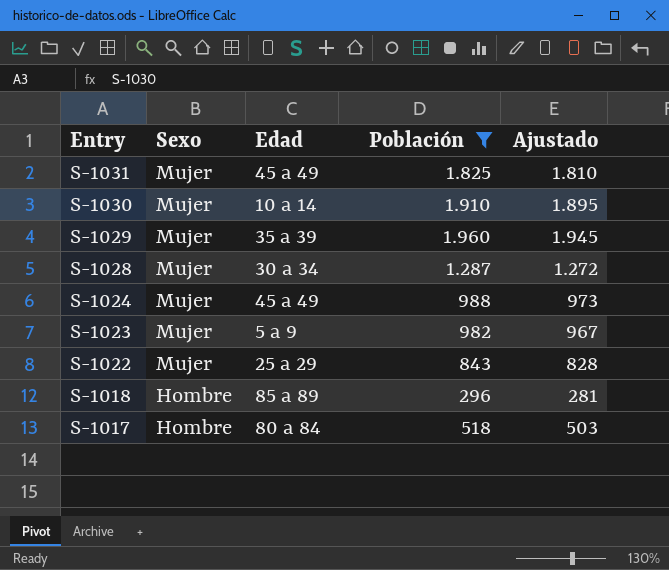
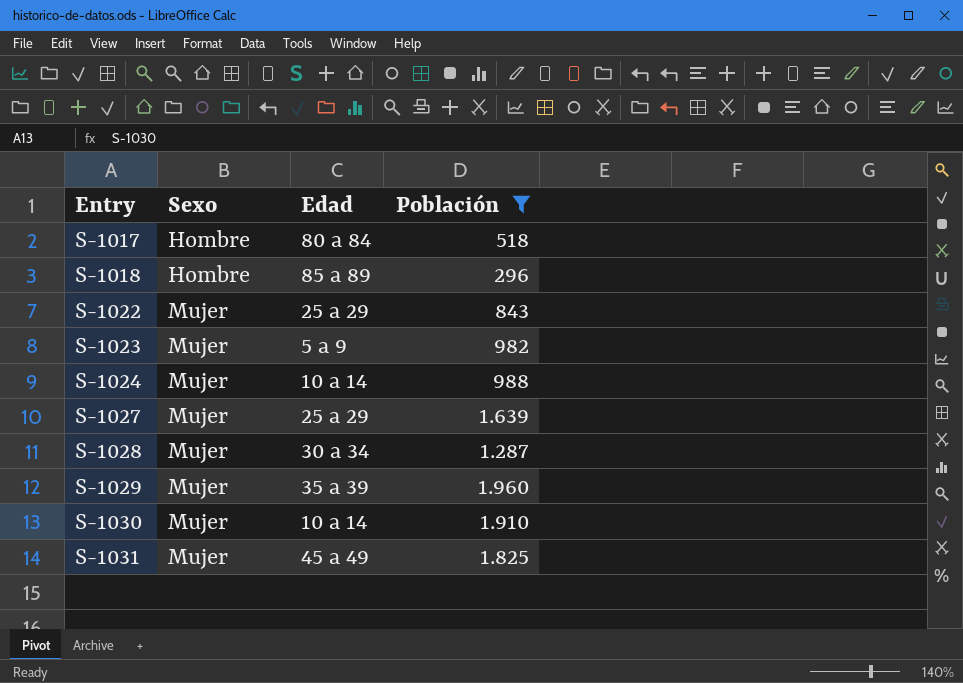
row order: Entry descending -> Entry ascending
column Ajustado | formula: [Población] - 15 -> none
S-1024 | Edad: 45 a 49 -> 10 a 14
row S-1027: none -> Mujer | 25 a 29 | 1.639

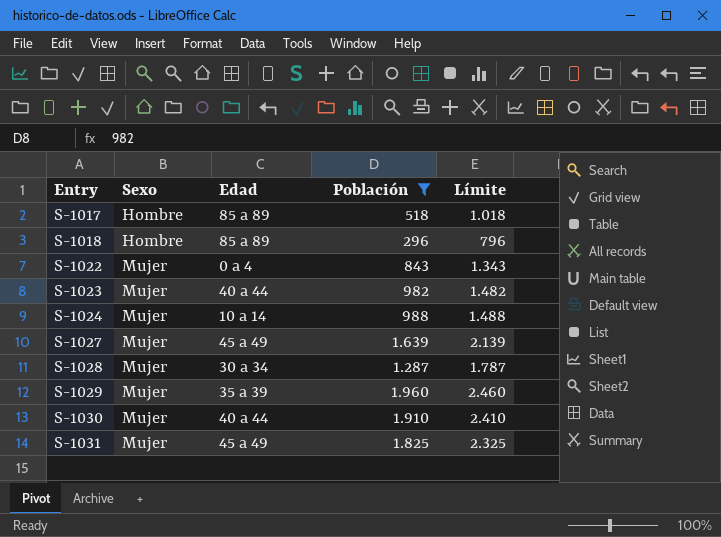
column Límite | formula: none -> [Población] + 500
S-1017 | Edad: 80 a 84 -> 85 a 89
S-1022 | Edad: 25 a 29 -> 0 a 4
S-1023 | Edad: 5 a 9 -> 40 a 44
S-1027 | Edad: 25 a 29 -> 45 a 49
S-1030 | Edad: 10 a 14 -> 40 a 44

